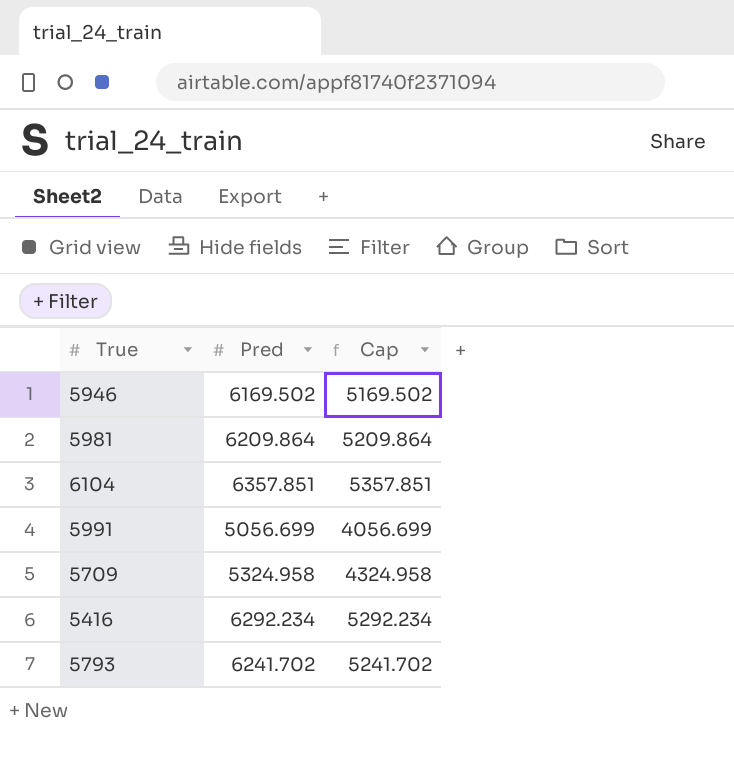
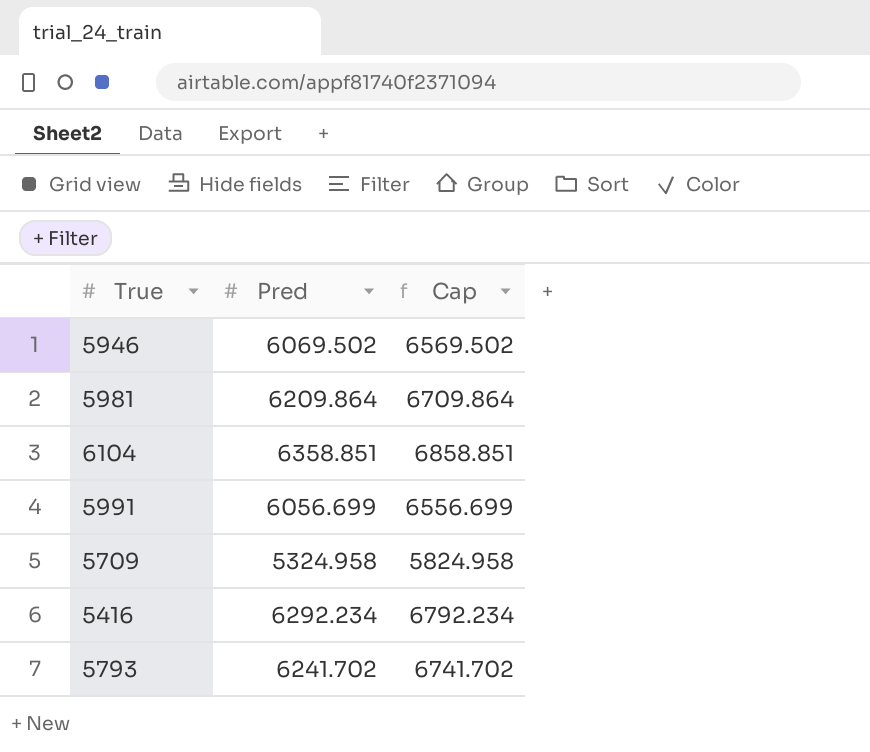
column Cap | formula: [Pred] - 1000 -> [Pred] + 500
5946 | Pred: 6169.502 -> 6069.502
6104 | Pred: 6357.851 -> 6358.851
5991 | Pred: 5056.699 -> 6056.699

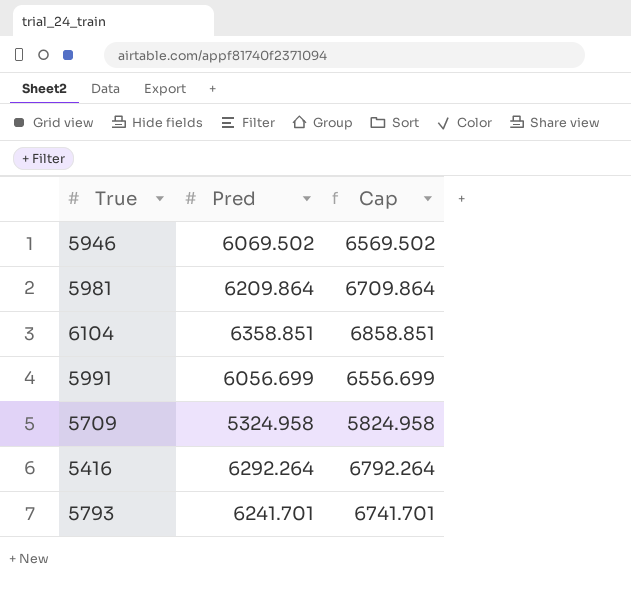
5416 | Pred: 6292.234 -> 6292.264
5416 | Cap: 6792.234 -> 6792.264
5793 | Pred: 6241.702 -> 6241.701
5793 | Cap: 6741.702 -> 6741.701

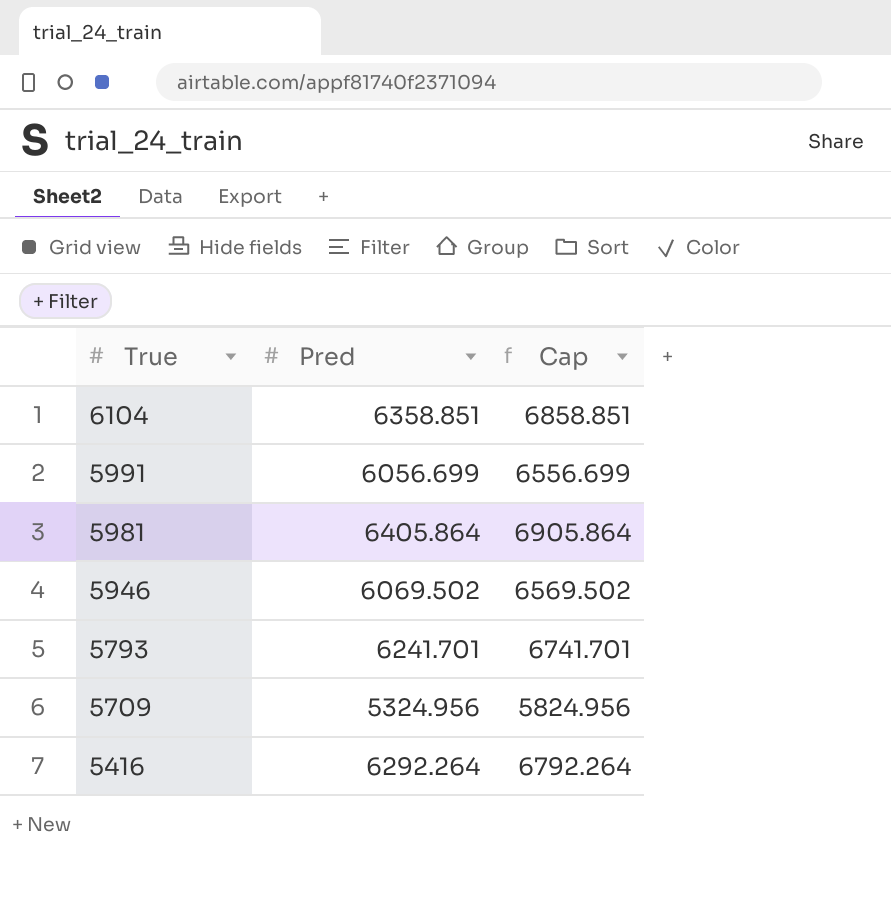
row order: none -> True descending
5981 | Pred: 6209.864 -> 6405.864
5981 | Cap: 6709.864 -> 6905.864
5709 | Pred: 5324.958 -> 5324.956
5709 | Cap: 5824.958 -> 5824.956

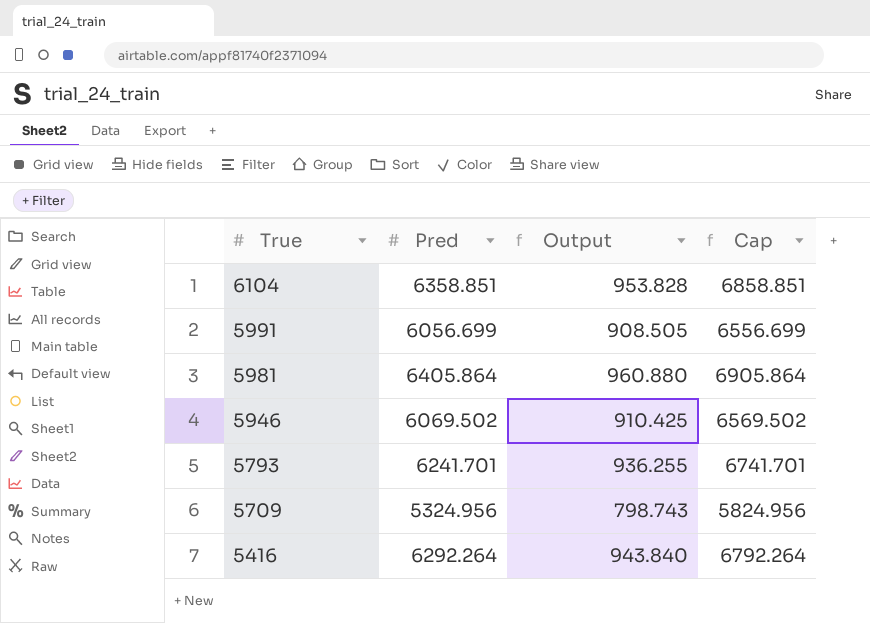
column Output | formula: none -> [Pred] * 0.15

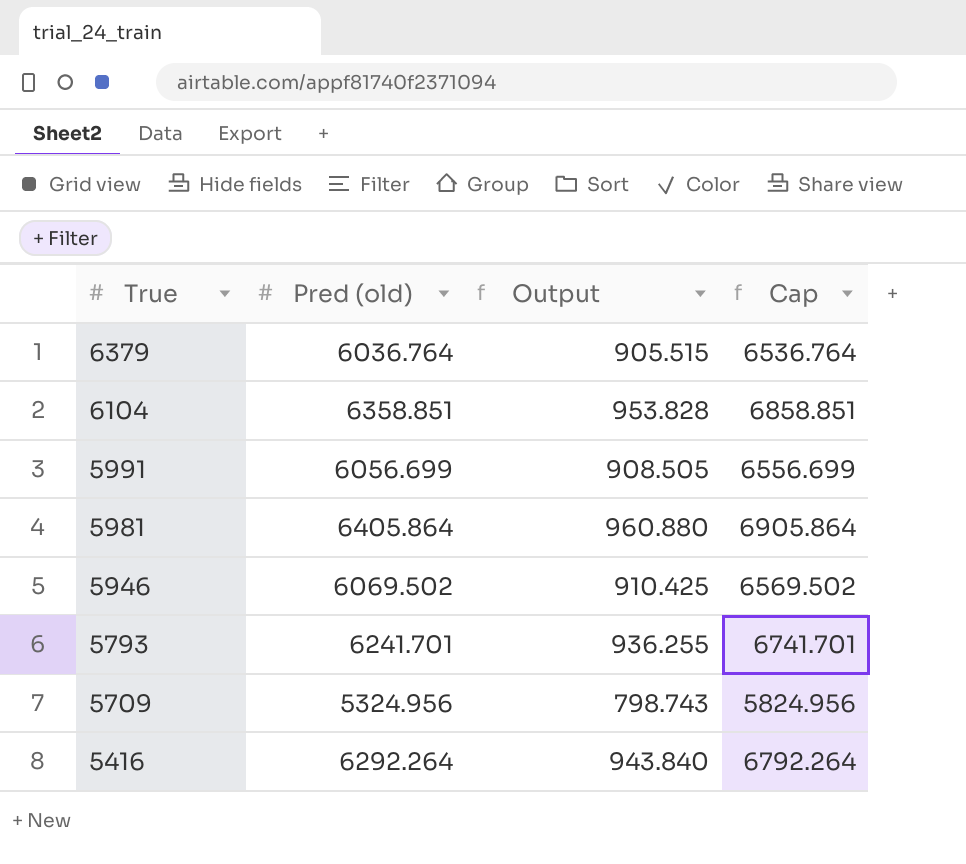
column name: Pred -> Pred (old)
row 6379: none -> 6036.764 | 905.515 | 6536.764

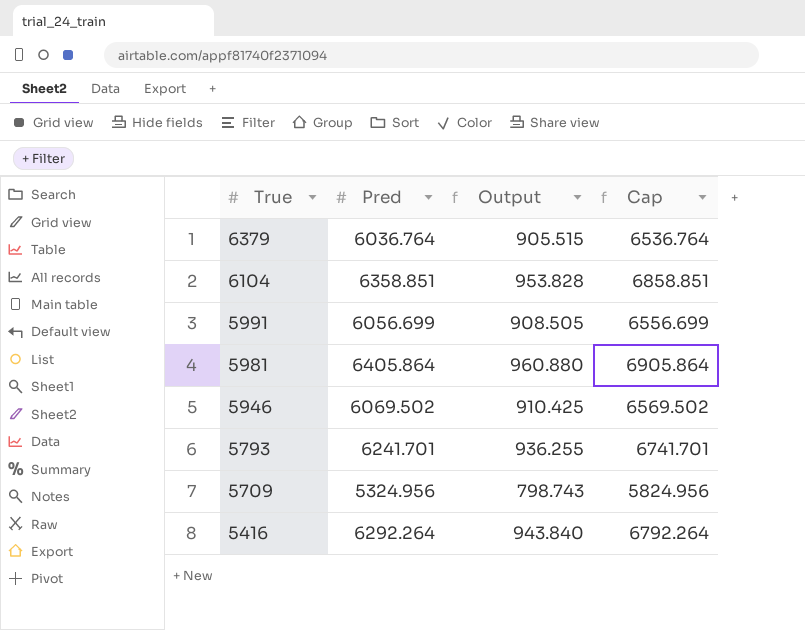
column name: Pred (old) -> Pred

